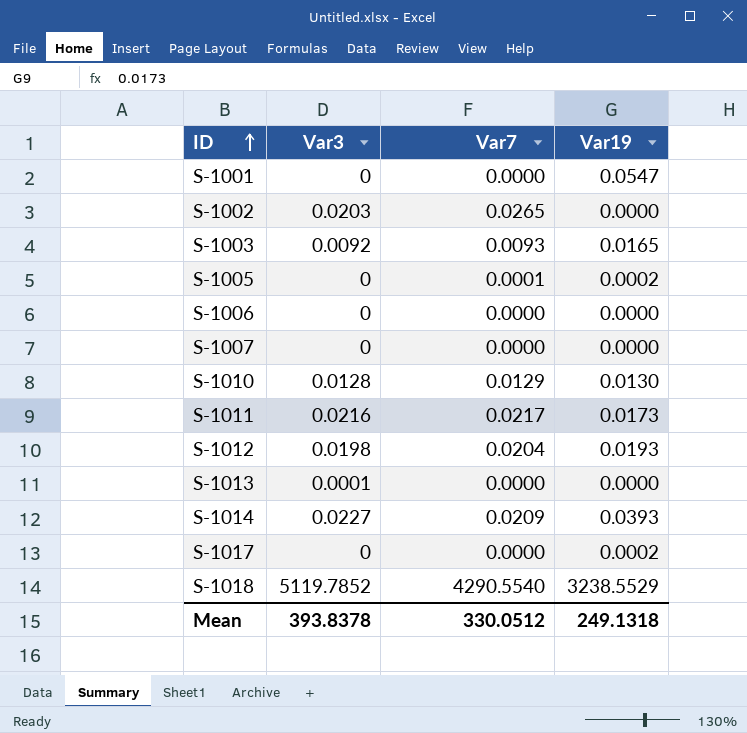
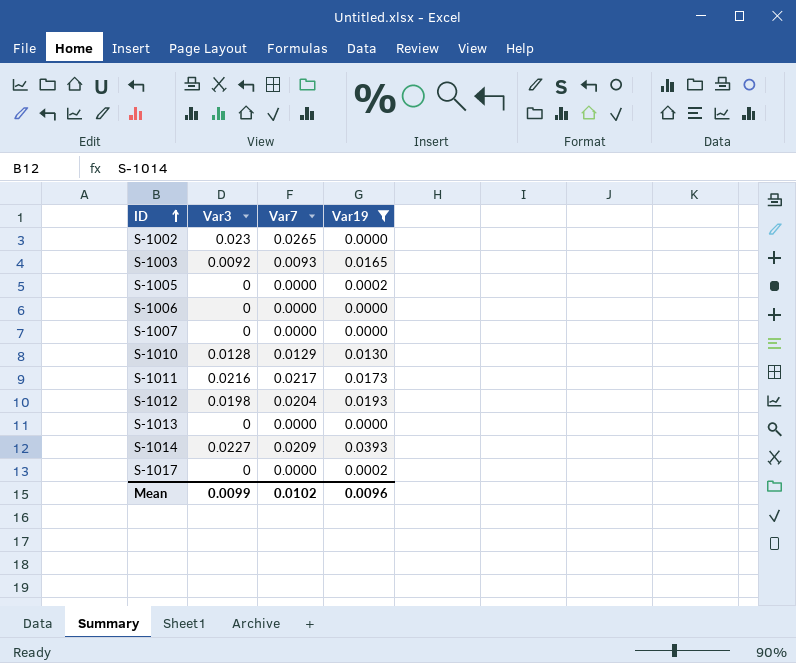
filter: none -> Var19 <= 0.0393
S-1002 | Var3: 0.0203 -> 0.023
S-1005 | Var7: 0.0001 -> 0.0000
S-1013 | Var3: 0.0001 -> 0
Mean | Var3: 393.8378 -> 0.0099
Mean | Var7: 330.0512 -> 0.0102
Mean | Var19: 249.1318 -> 0.0096

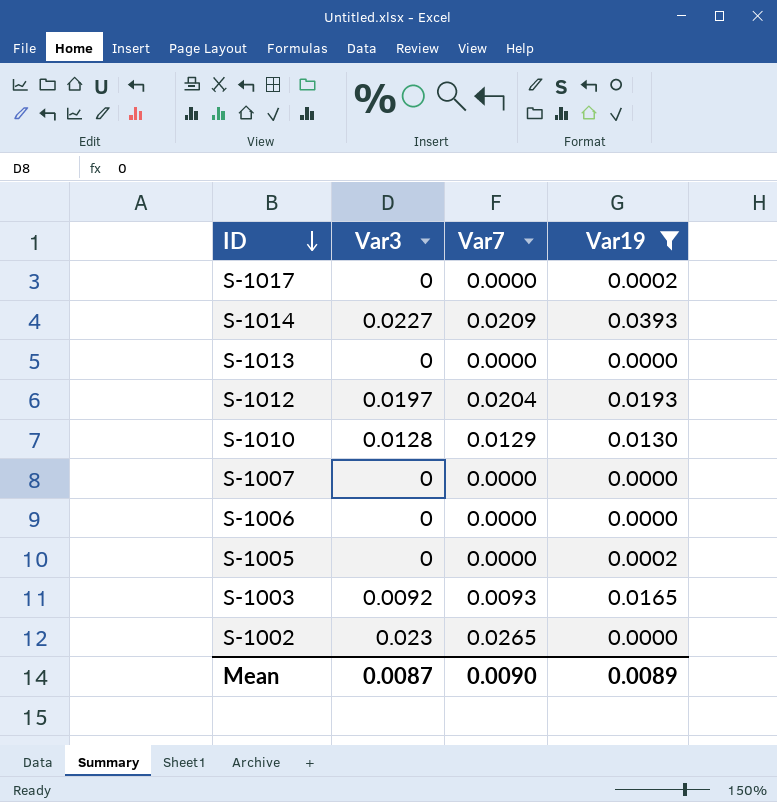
row order: ID ascending -> ID descending
row S-1011: 0.0216 | 0.0217 | 0.0173 -> none
S-1012 | Var3: 0.0198 -> 0.0197
Mean | Var3: 0.0099 -> 0.0087
Mean | Var7: 0.0102 -> 0.0090
Mean | Var19: 0.0096 -> 0.0089

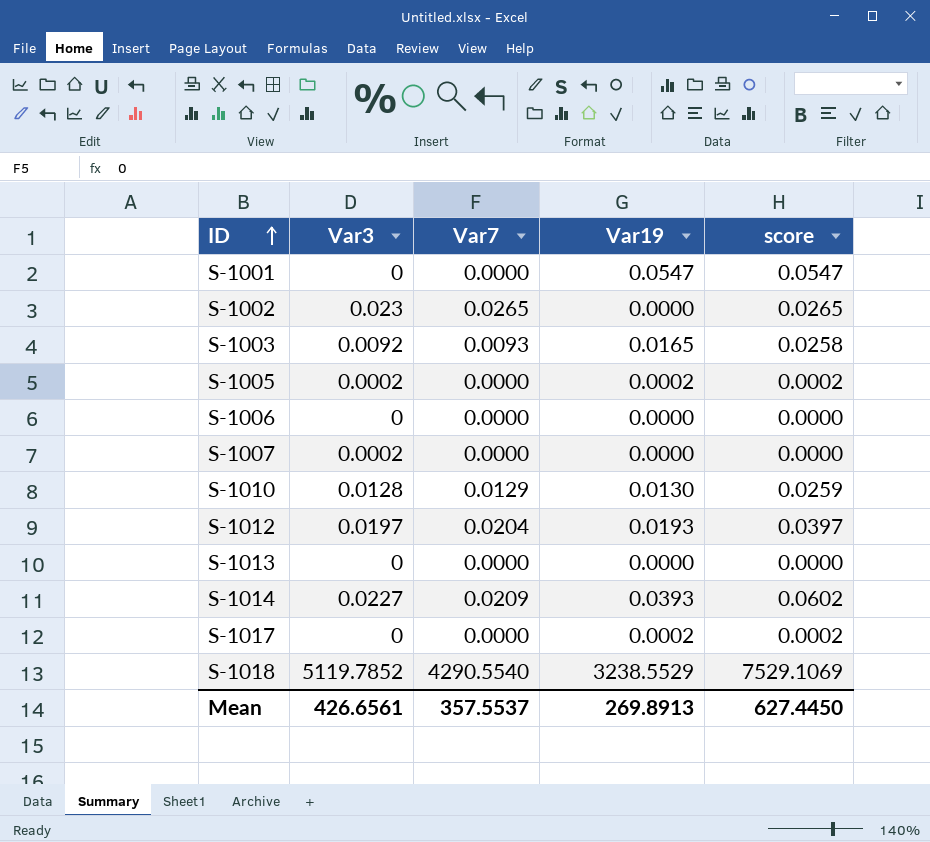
filter: Var19 <= 0.0393 -> none
row order: ID descending -> ID ascending
column score | formula: none -> [Var7] + [Var19]
S-1005 | Var3: 0 -> 0.0002
S-1007 | Var3: 0 -> 0.0002
Mean | Var3: 0.0087 -> 426.6561
Mean | Var7: 0.0090 -> 357.5537
Mean | Var19: 0.0089 -> 269.8913

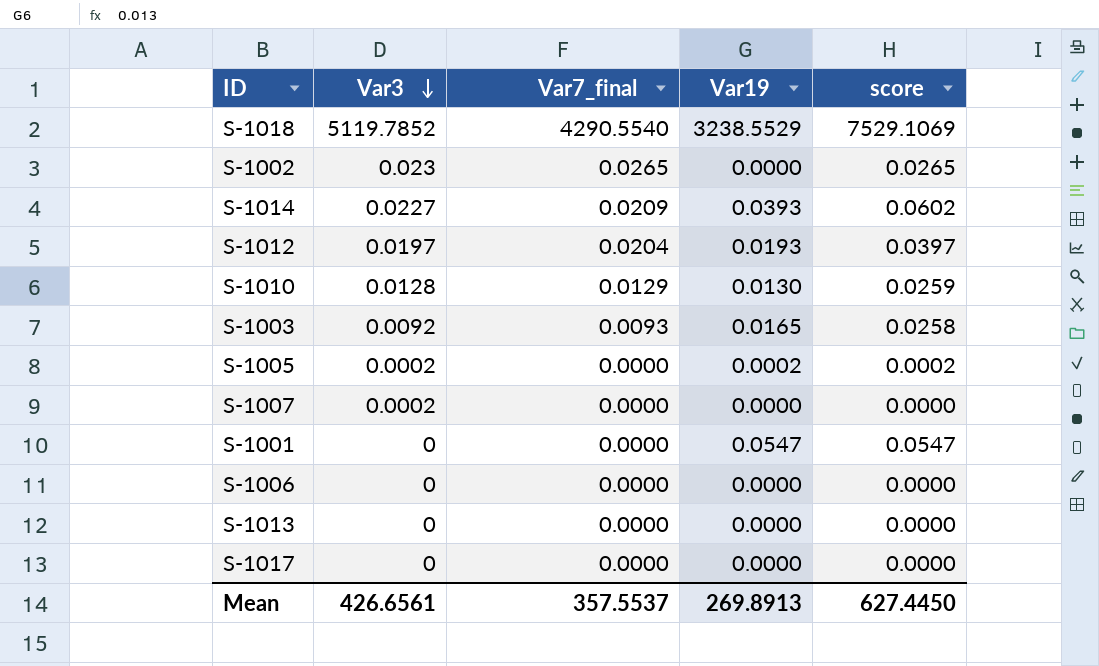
row order: ID ascending -> Var3 descending
column name: Var7 -> Var7_final
S-1017 | Var19: 0.0002 -> 0.0000
S-1017 | score: 0.0002 -> 0.0000

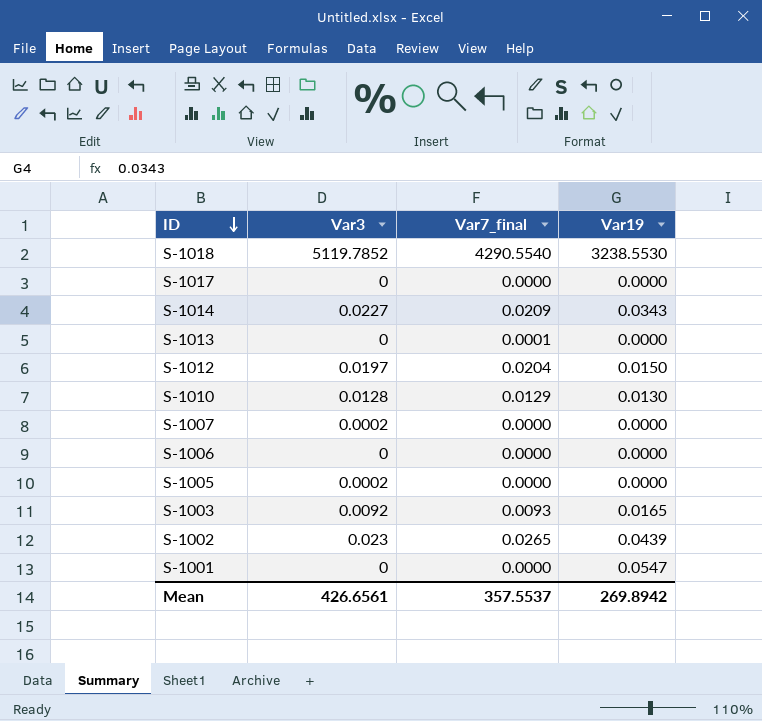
row order: Var3 descending -> ID descending
column score | formula: [Var7_final] + [Var19] -> none
S-1018 | Var19: 3238.5529 -> 3238.5530
S-1014 | Var19: 0.0393 -> 0.0343
S-1013 | Var7_final: 0.0000 -> 0.0001
S-1012 | Var19: 0.0193 -> 0.0150
S-1005 | Var19: 0.0002 -> 0.0000
S-1002 | Var19: 0.0000 -> 0.0439
Mean | Var19: 269.8913 -> 269.8942

